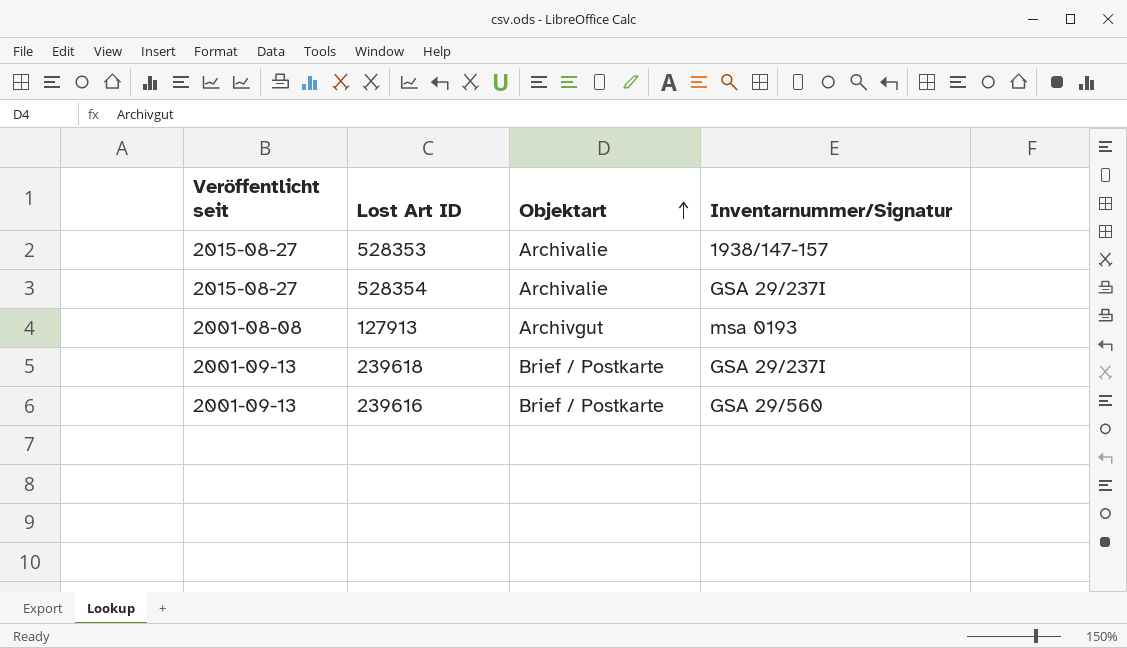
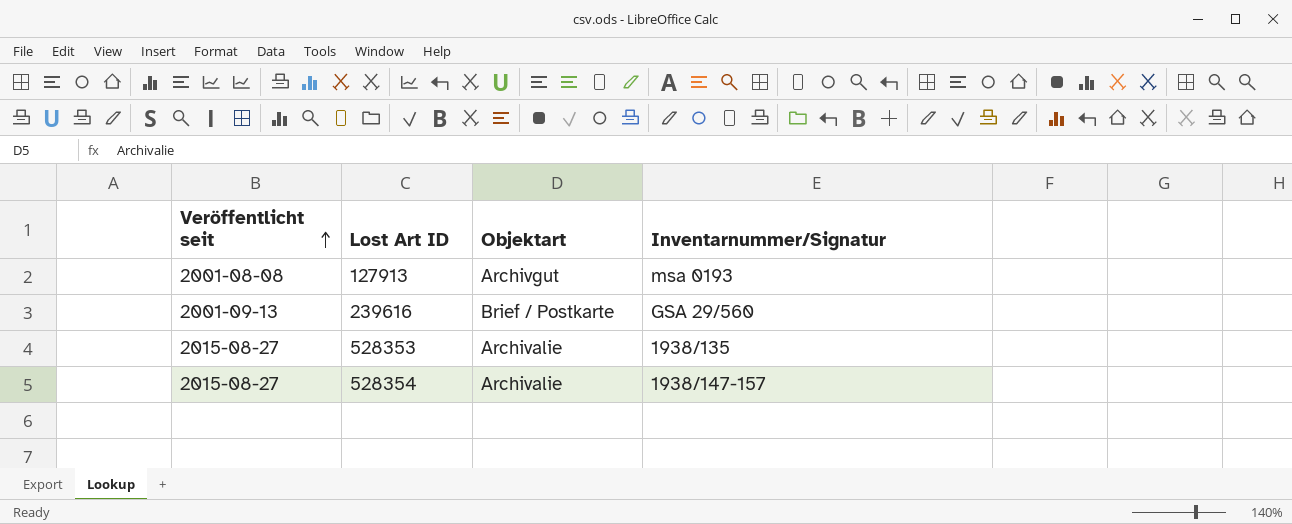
row order: Objektart ascending -> Veröffentlicht seit ascending
row 239618: 2001-09-13 | Brief / Postkarte | GSA 29/237I -> none
528353 | Inventarnummer/Signatur: 1938/147-157 -> 1938/135
528354 | Inventarnummer/Signatur: GSA 29/237I -> 1938/147-157

